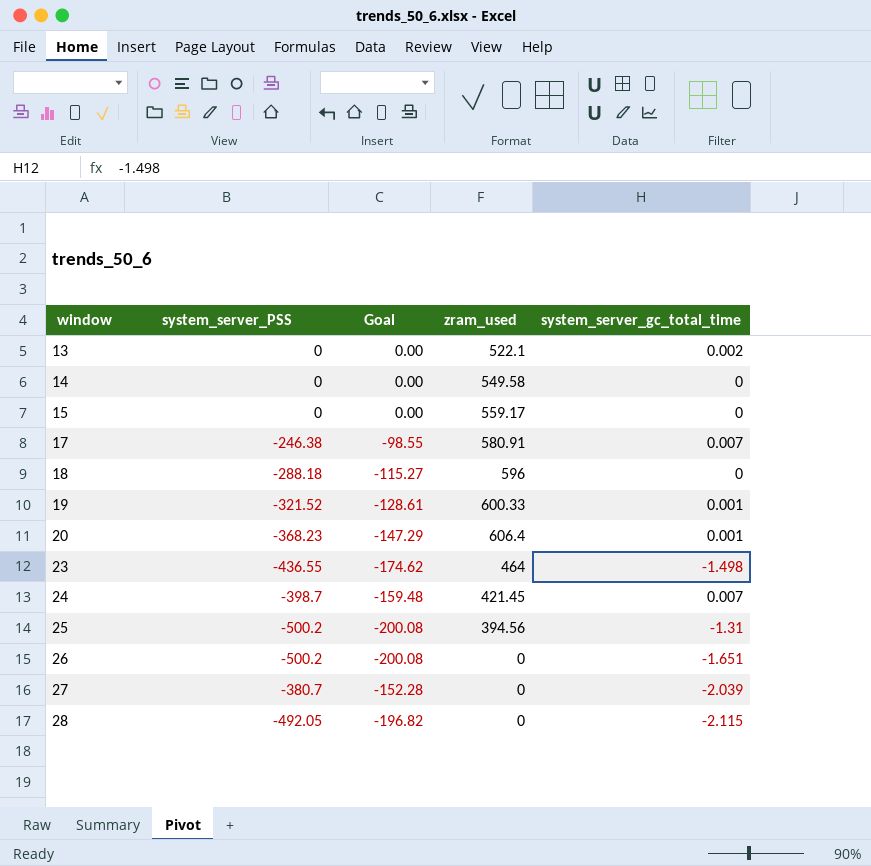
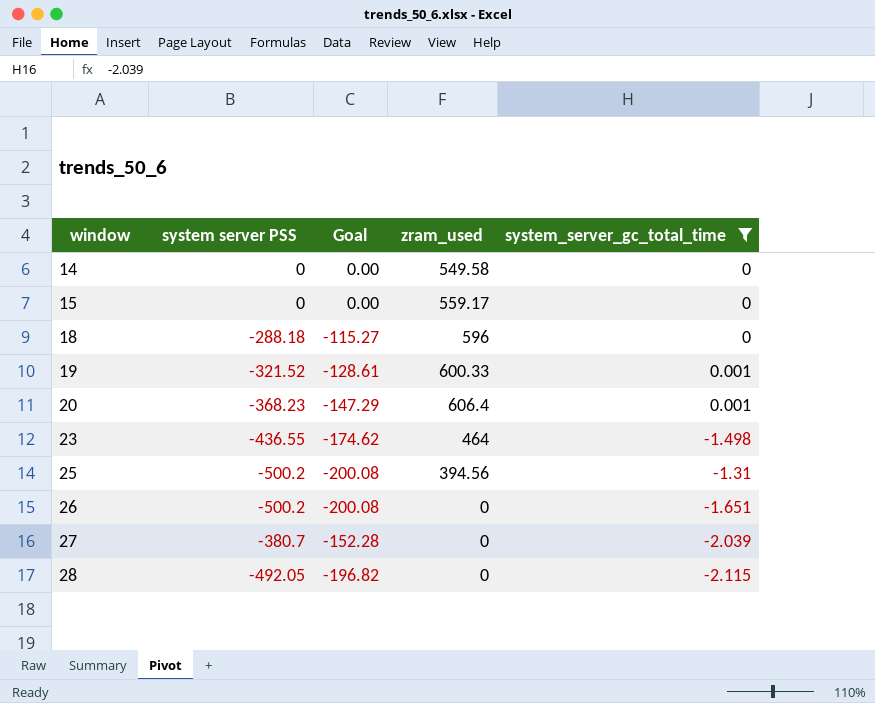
filter: none -> system_server_gc_total_time <= 0.001
column name: system_server_PSS -> system server PSS

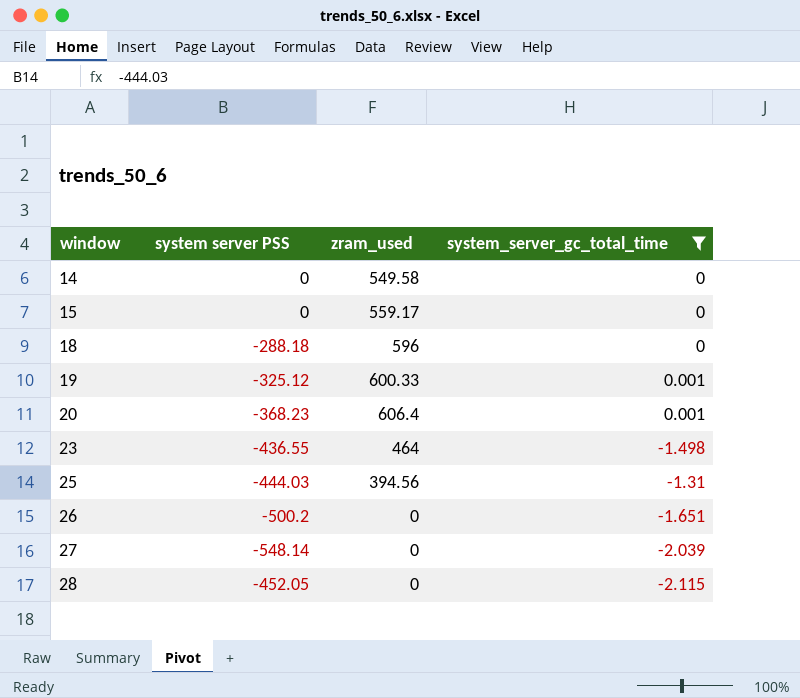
column Goal | formula: [system server PSS] * 0.4 -> none
19 | system server PSS: -321.52 -> -325.12
25 | system server PSS: -500.2 -> -444.03
27 | system server PSS: -380.7 -> -548.14
28 | system server PSS: -492.05 -> -452.05

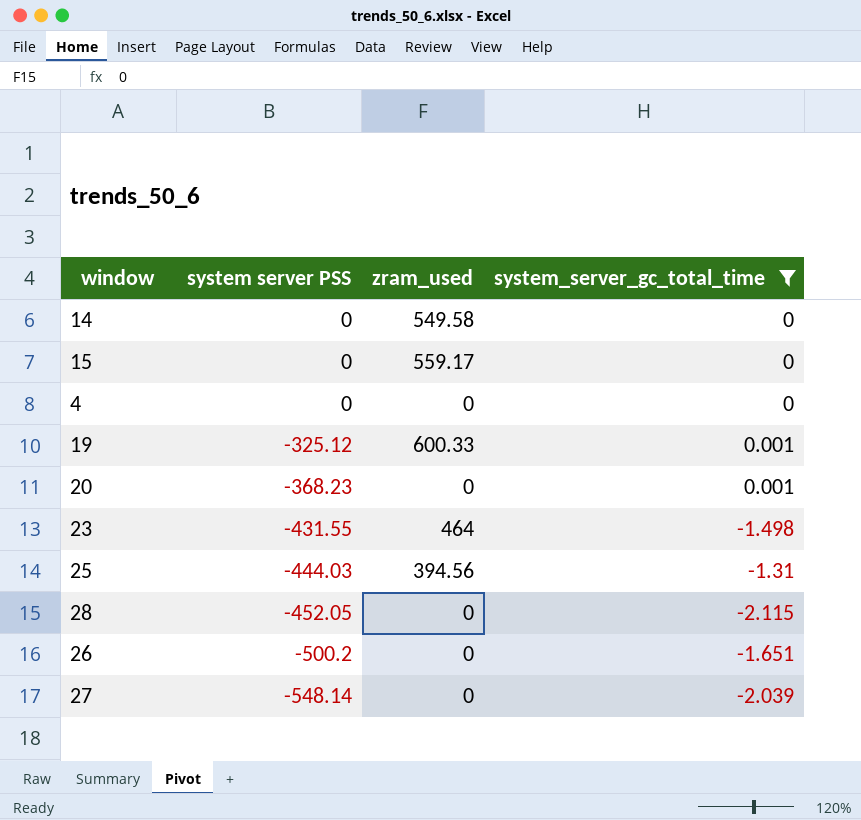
row order: window ascending -> system server PSS descending
row 18: -288.18 | 596 | 0 -> none
row 4: none -> 0 | 0 | 0
20 | zram_used: 606.4 -> 0
23 | system server PSS: -436.55 -> -431.55

